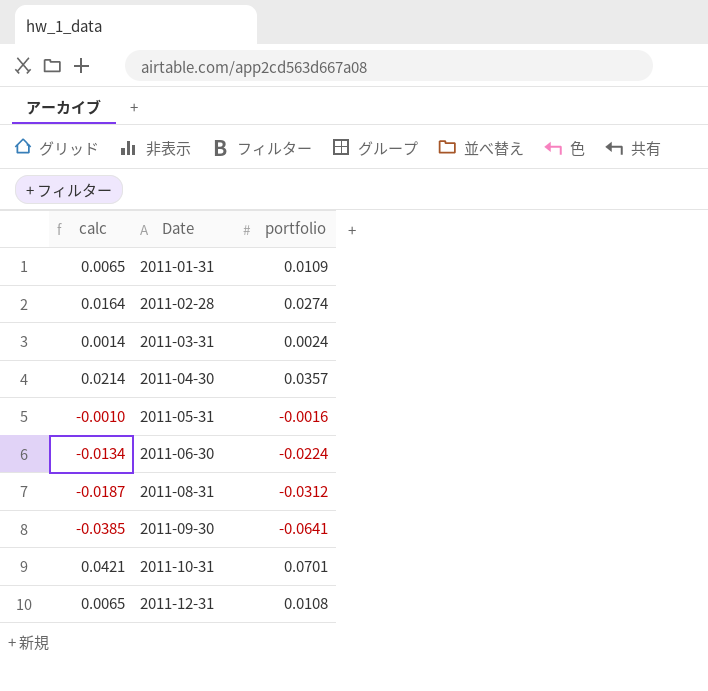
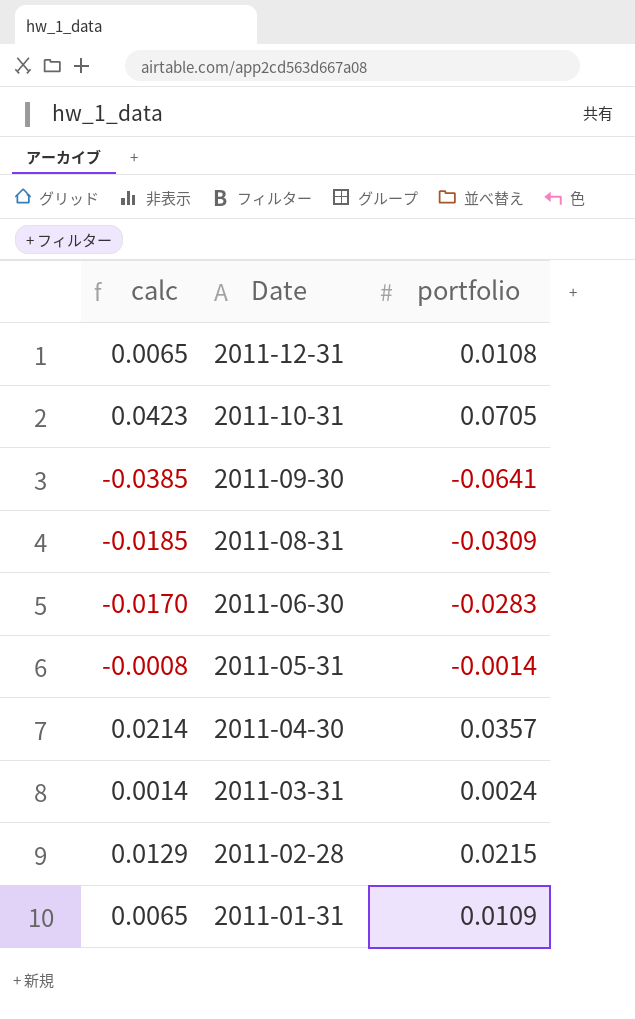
row order: Date ascending -> Date descending
2011-10-31 | calc: 0.0421 -> 0.0423
2011-10-31 | portfolio: 0.0701 -> 0.0705
2011-08-31 | calc: -0.0187 -> -0.0185
2011-08-31 | portfolio: -0.0312 -> -0.0309
2011-06-30 | calc: -0.0134 -> -0.0170
2011-06-30 | portfolio: -0.0224 -> -0.0283
2011-05-31 | calc: -0.0010 -> -0.0008
2011-05-31 | portfolio: -0.0016 -> -0.0014
2011-02-28 | calc: 0.0164 -> 0.0129
2011-02-28 | portfolio: 0.0274 -> 0.0215

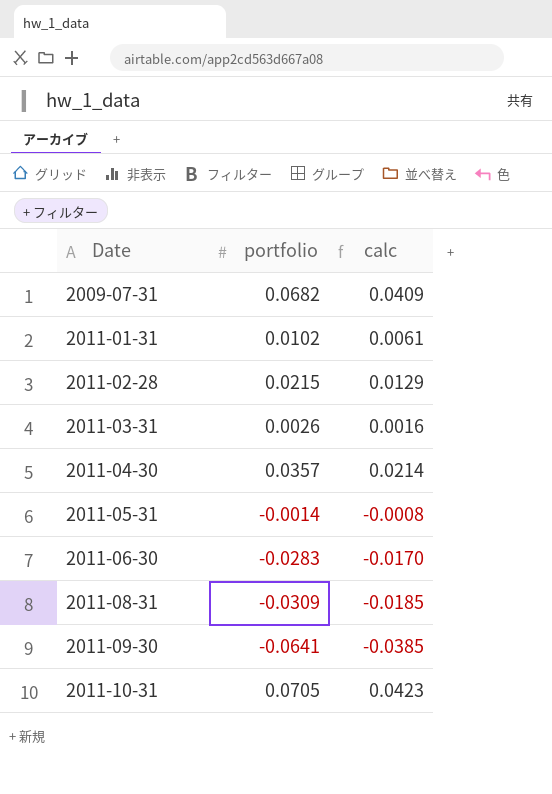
row order: Date descending -> Date ascending
column calc | position: 1 -> 3
row 2011-12-31: 0.0065 | 0.0108 -> none
row 2009-07-31: none -> 0.0682 | 0.0409
2011-01-31 | portfolio: 0.0109 -> 0.0102
2011-01-31 | calc: 0.0065 -> 0.0061
2011-03-31 | portfolio: 0.0024 -> 0.0026
2011-03-31 | calc: 0.0014 -> 0.0016

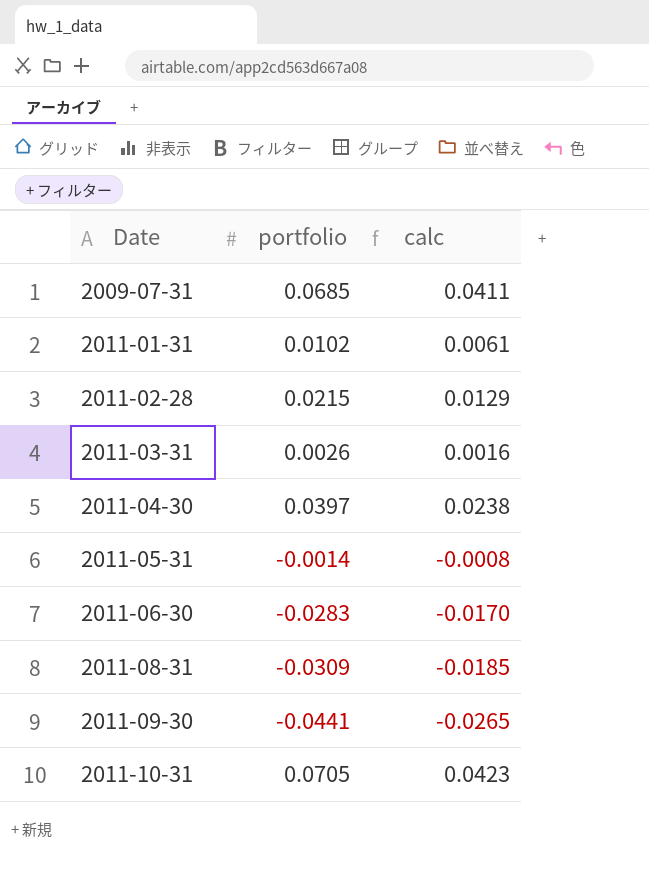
2009-07-31 | portfolio: 0.0682 -> 0.0685
2009-07-31 | calc: 0.0409 -> 0.0411
2011-04-30 | portfolio: 0.0357 -> 0.0397
2011-04-30 | calc: 0.0214 -> 0.0238
2011-09-30 | portfolio: -0.0641 -> -0.0441
2011-09-30 | calc: -0.0385 -> -0.0265

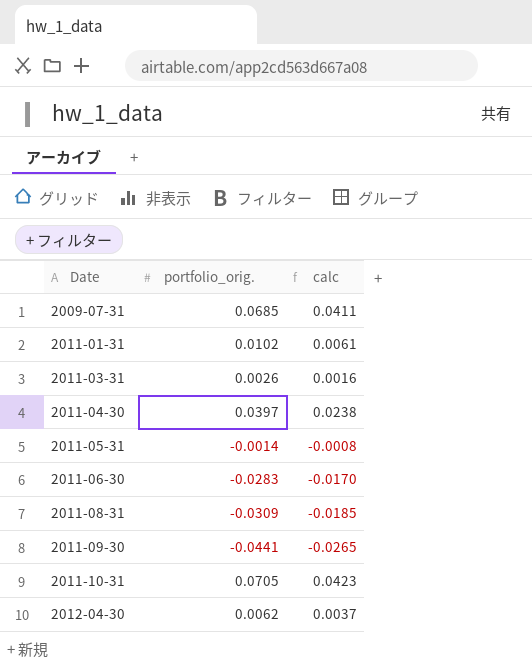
column name: portfolio -> portfolio_orig.
row 2011-02-28: 0.0215 | 0.0129 -> none
row 2012-04-30: none -> 0.0062 | 0.0037

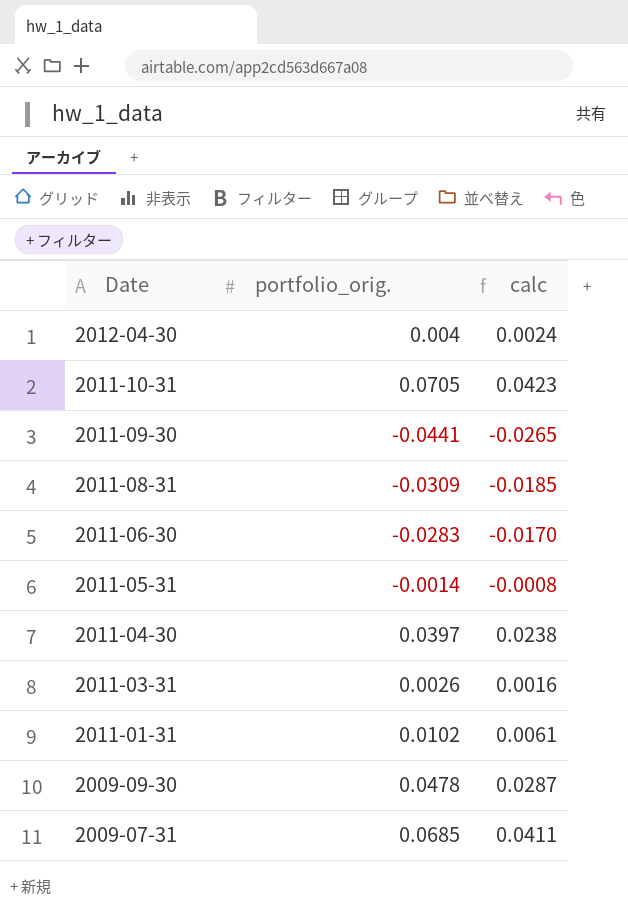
row order: Date ascending -> Date descending
2012-04-30 | portfolio_orig.: 0.0062 -> 0.004
2012-04-30 | calc: 0.0037 -> 0.0024
row 2009-09-30: none -> 0.0478 | 0.0287

